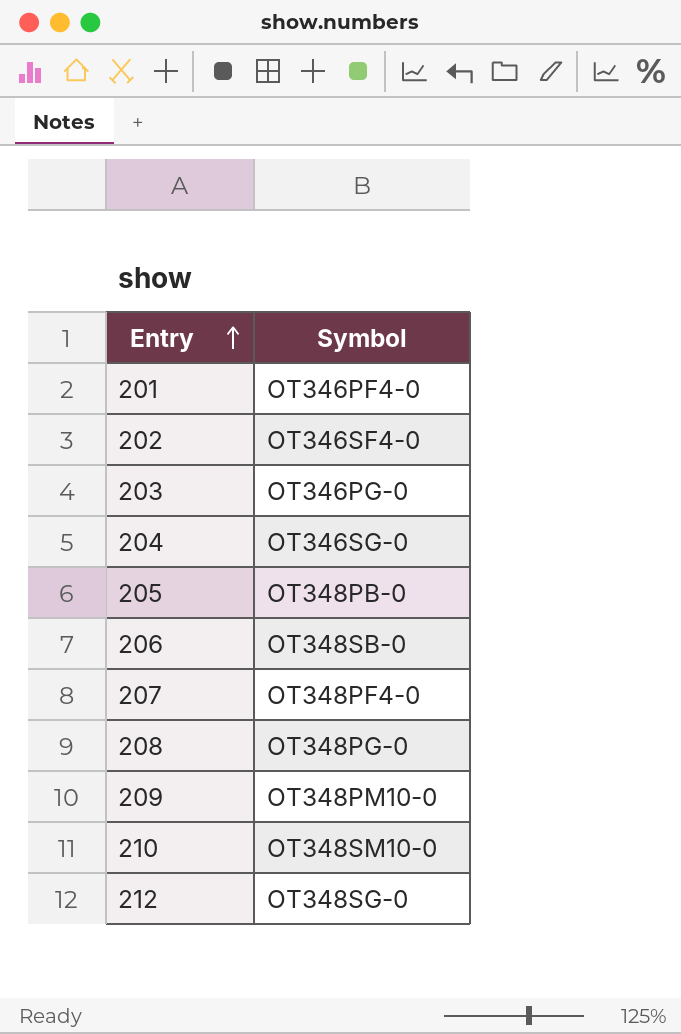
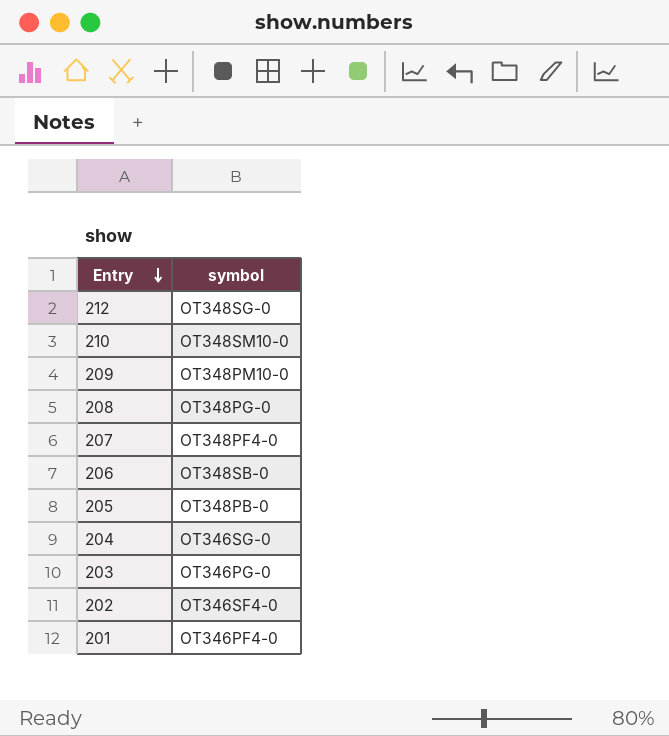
row order: Entry ascending -> Entry descending
column name: Symbol -> symbol

